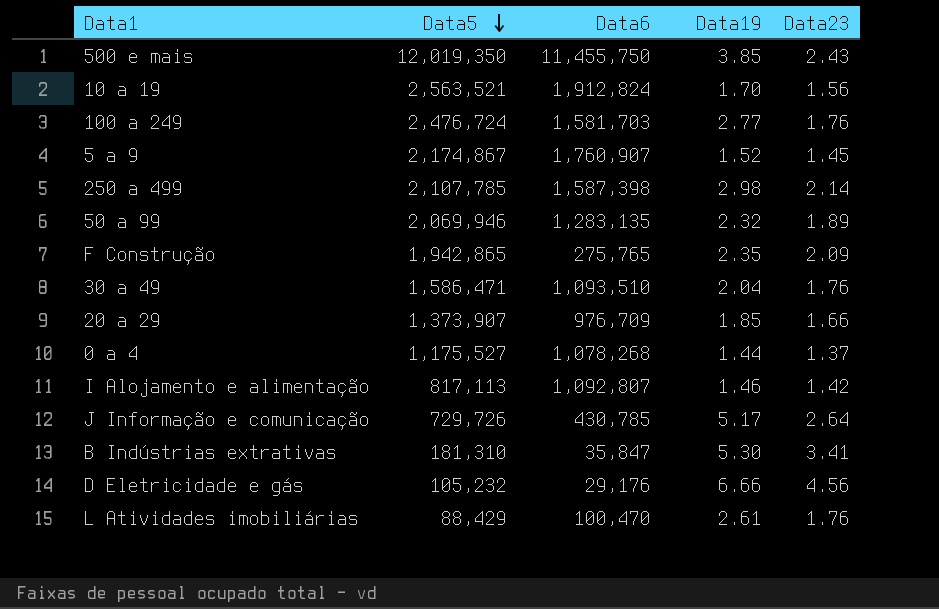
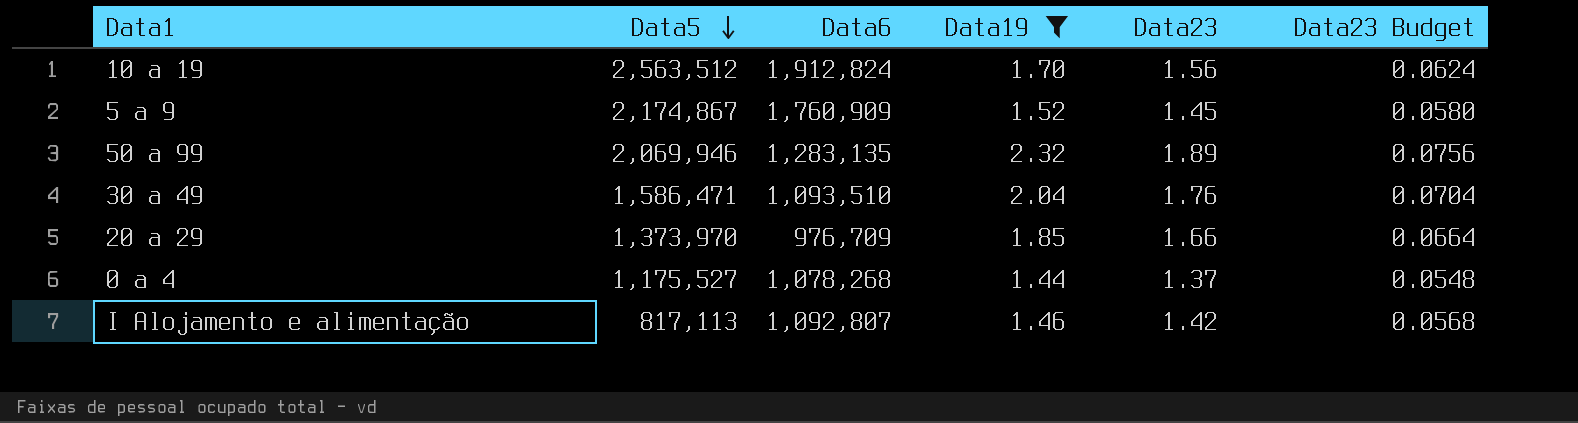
filter: none -> Data19 <= 2.32
column Data23 Budget | formula: none -> [Data23] * 0.04
10 a 19 | Data5: 2,563,521 -> 2,563,512
5 a 9 | Data6: 1,760,907 -> 1,760,909
20 a 29 | Data5: 1,373,907 -> 1,373,970

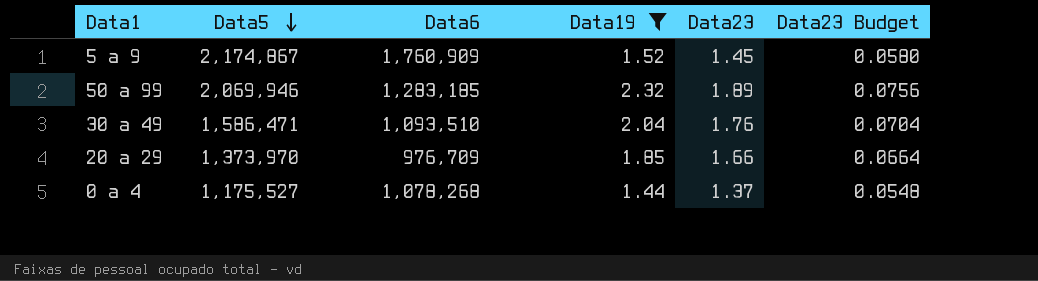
row 10 a 19: 2,563,512 | 1,912,824 | 1.70 | 1.56 | 0.0624 -> none
row I Alojamento e alimentação: 817,113 | 1,092,807 | 1.46 | 1.42 | 0.0568 -> none
50 a 99 | Data6: 1,283,135 -> 1,283,185

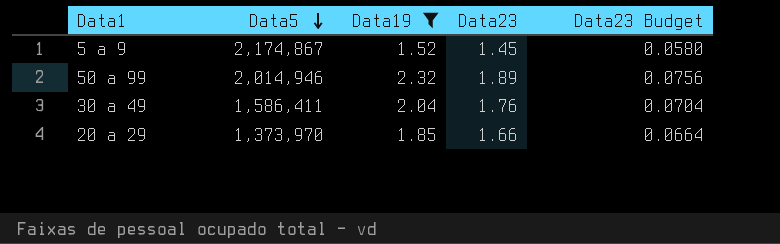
column Data6 | position: 3 -> none
row 0 a 4: 1,175,527 | 1,078,268 | 1.44 | 1.37 | 0.0548 -> none
50 a 99 | Data5: 2,069,946 -> 2,014,946
30 a 49 | Data5: 1,586,471 -> 1,586,411

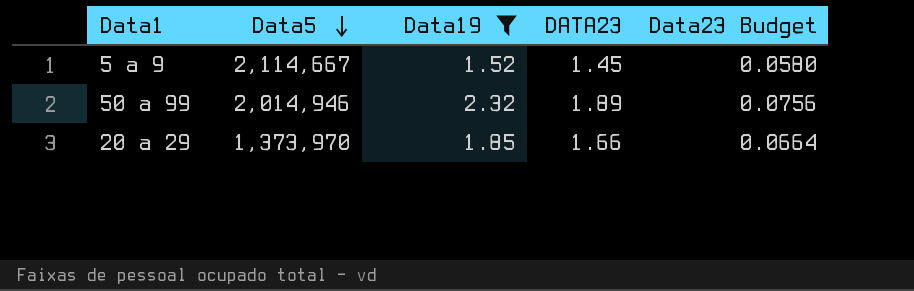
column name: Data23 -> DATA23
row 30 a 49: 1,586,411 | 2.04 | 1.76 | 0.0704 -> none
5 a 9 | Data5: 2,174,867 -> 2,114,667

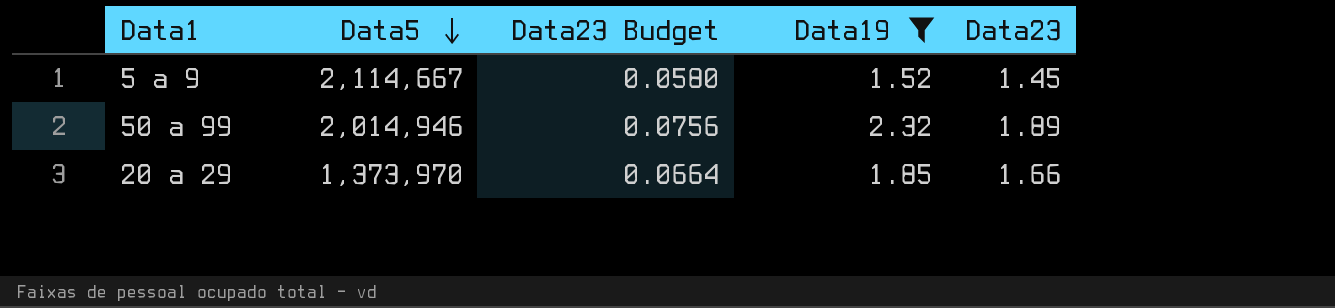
column Data23 Budget | position: 5 -> 3
column name: DATA23 -> Data23

